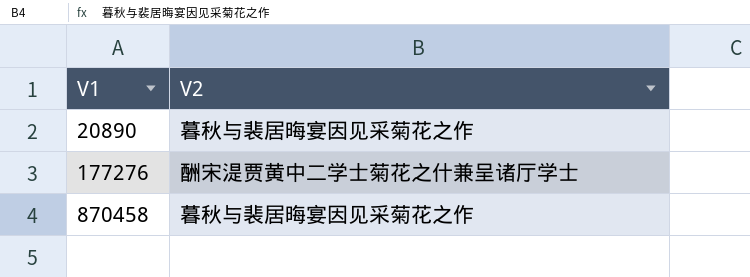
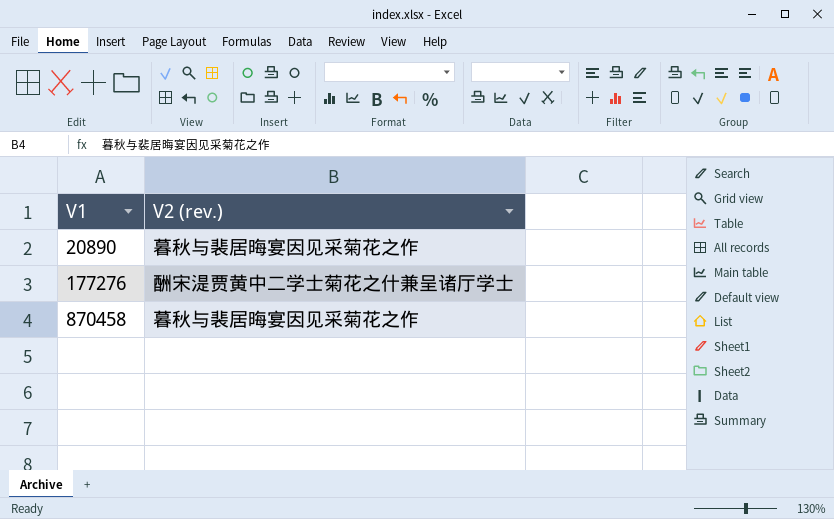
column name: V2 -> V2 (rev.)

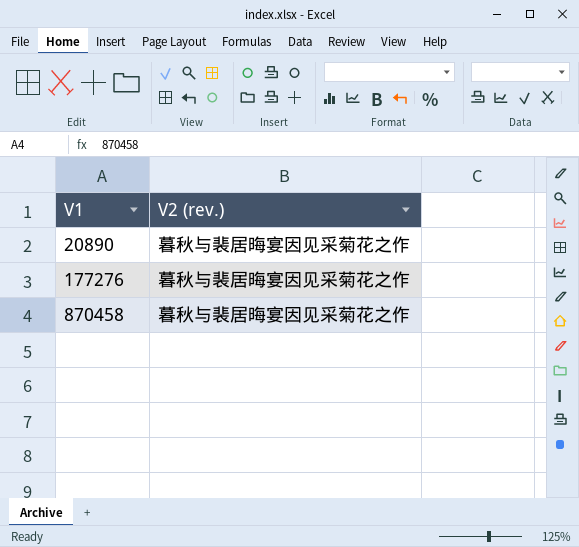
177276 | V2 (rev.): 酬宋湜贾黄中二学士菊花之什兼呈诸厅学士 -> 暮秋与裴居晦宴因见采菊花之作

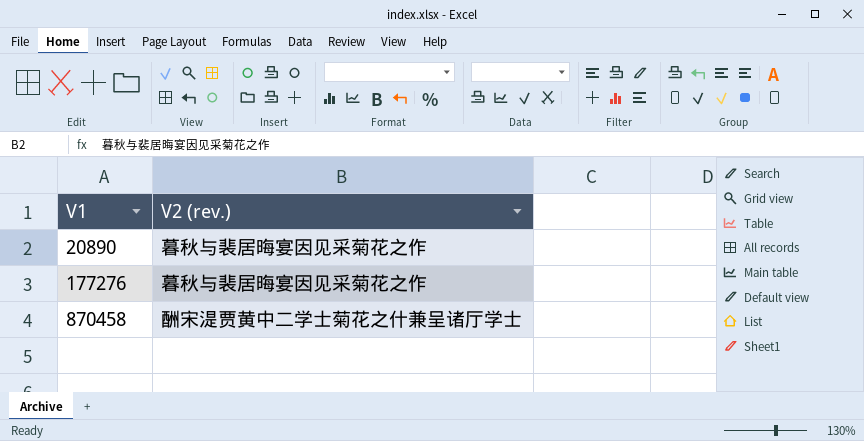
870458 | V2 (rev.): 暮秋与裴居晦宴因见采菊花之作 -> 酬宋湜贾黄中二学士菊花之什兼呈诸厅学士

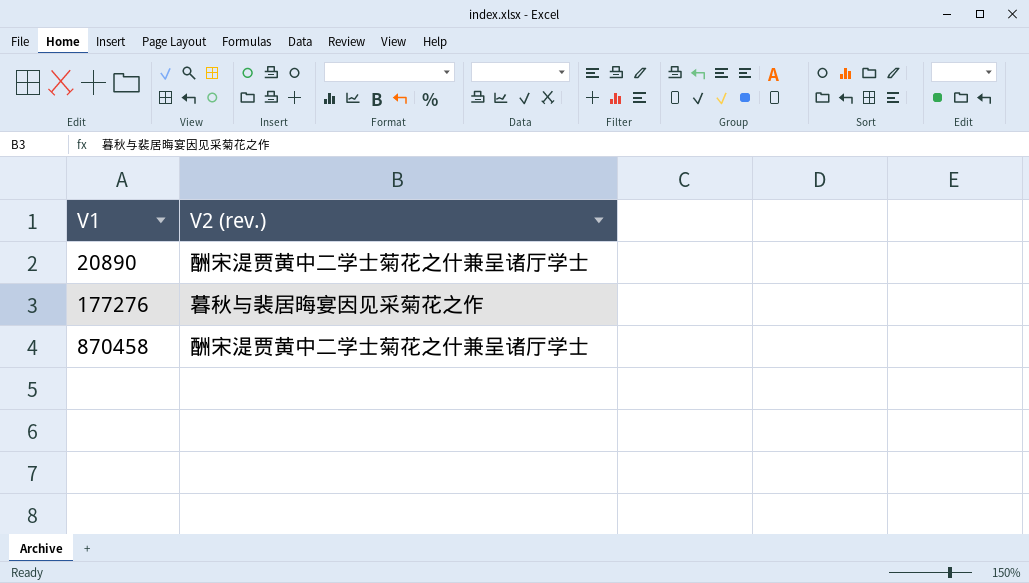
20890 | V2 (rev.): 暮秋与裴居晦宴因见采菊花之作 -> 酬宋湜贾黄中二学士菊花之什兼呈诸厅学士

